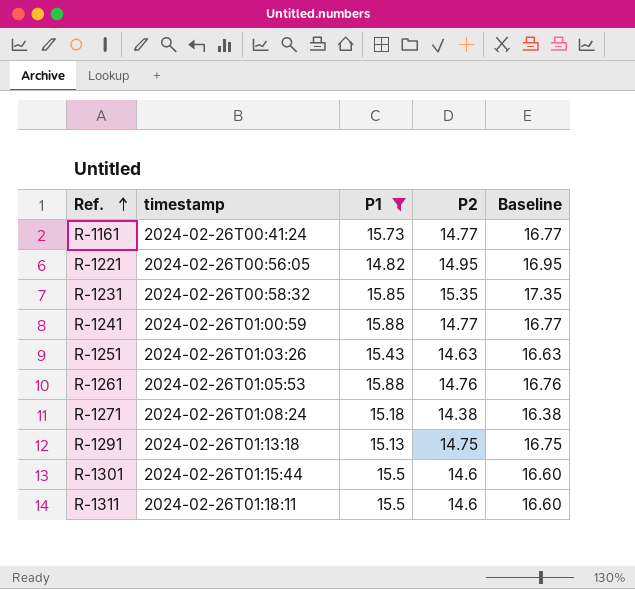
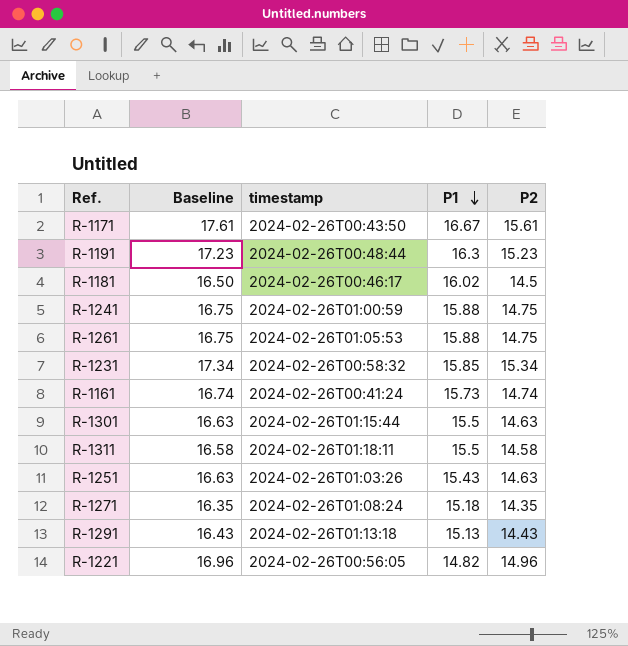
filter: P1 <= 15.88 -> none
row order: Ref. ascending -> P1 descending
column Baseline | position: 5 -> 2
R-1241 | Baseline: 16.77 -> 16.75
R-1241 | P2: 14.77 -> 14.75
R-1261 | Baseline: 16.76 -> 16.75
R-1261 | P2: 14.76 -> 14.75
R-1231 | Baseline: 17.35 -> 17.34
R-1231 | P2: 15.35 -> 15.34
R-1161 | Baseline: 16.77 -> 16.74
R-1161 | P2: 14.77 -> 14.74
R-1301 | Baseline: 16.60 -> 16.63
R-1301 | P2: 14.6 -> 14.63
R-1311 | Baseline: 16.60 -> 16.58
R-1311 | P2: 14.6 -> 14.58
R-1271 | Baseline: 16.38 -> 16.35
R-1271 | P2: 14.38 -> 14.35
R-1291 | Baseline: 16.75 -> 16.43
R-1291 | P2: 14.75 -> 14.43
R-1221 | Baseline: 16.95 -> 16.96
R-1221 | P2: 14.95 -> 14.96

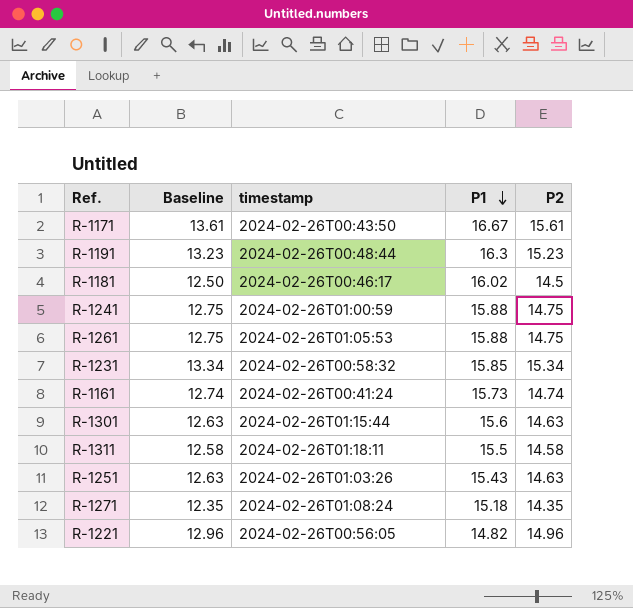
column Baseline | formula: [P2] + 2 -> [P2] - 2
row R-1291: 16.43 | 2024-02-26T01:13:18 | 15.13 | 14.43 -> none
R-1301 | P1: 15.5 -> 15.6

